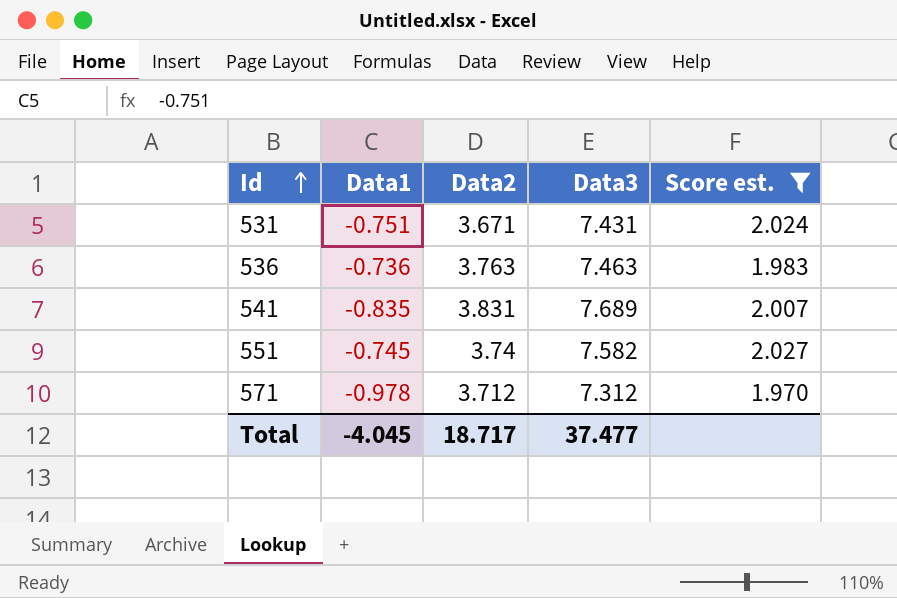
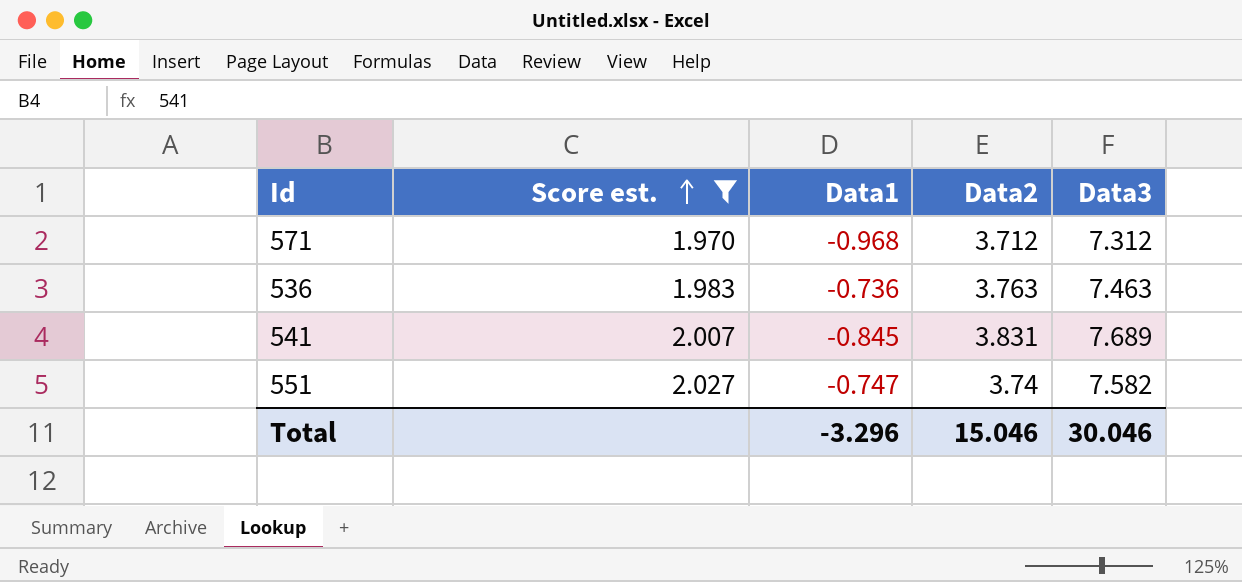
row order: Id ascending -> Score est. ascending
column Score est. | position: 5 -> 2
row 531: -0.751 | 3.671 | 7.431 | 2.024 -> none
571 | Data1: -0.978 -> -0.968
541 | Data1: -0.835 -> -0.845
551 | Data1: -0.745 -> -0.747
Total | Data1: -4.045 -> -3.296
Total | Data2: 18.717 -> 15.046
Total | Data3: 37.477 -> 30.046

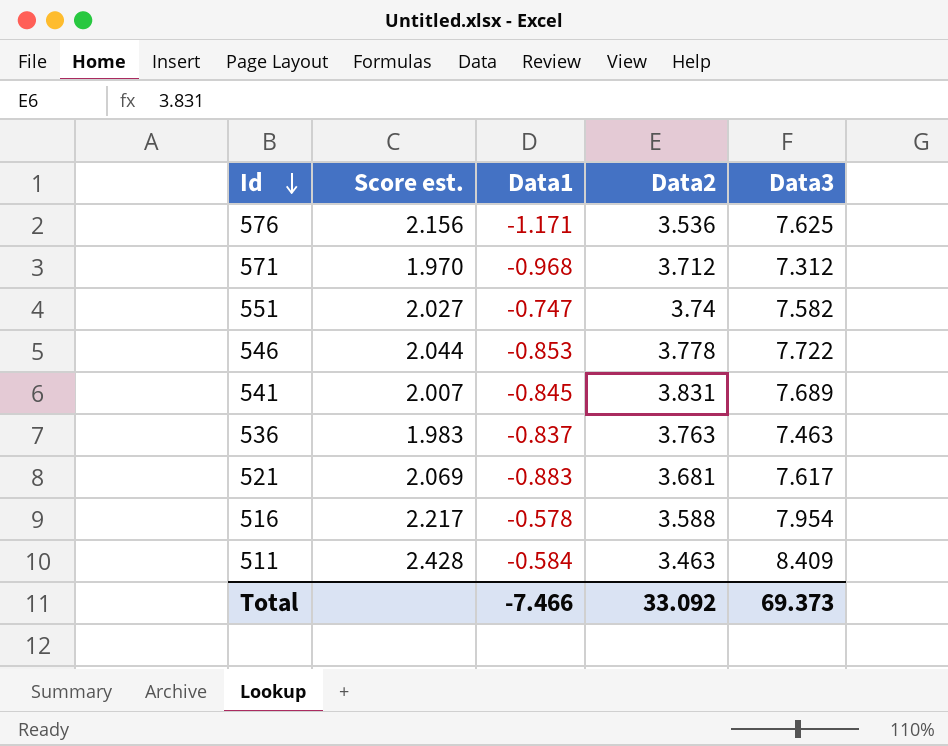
filter: Score est. <= 2.027 -> none
row order: Score est. ascending -> Id descending
536 | Data1: -0.736 -> -0.837
Total | Data1: -3.296 -> -7.466
Total | Data2: 15.046 -> 33.092
Total | Data3: 30.046 -> 69.373

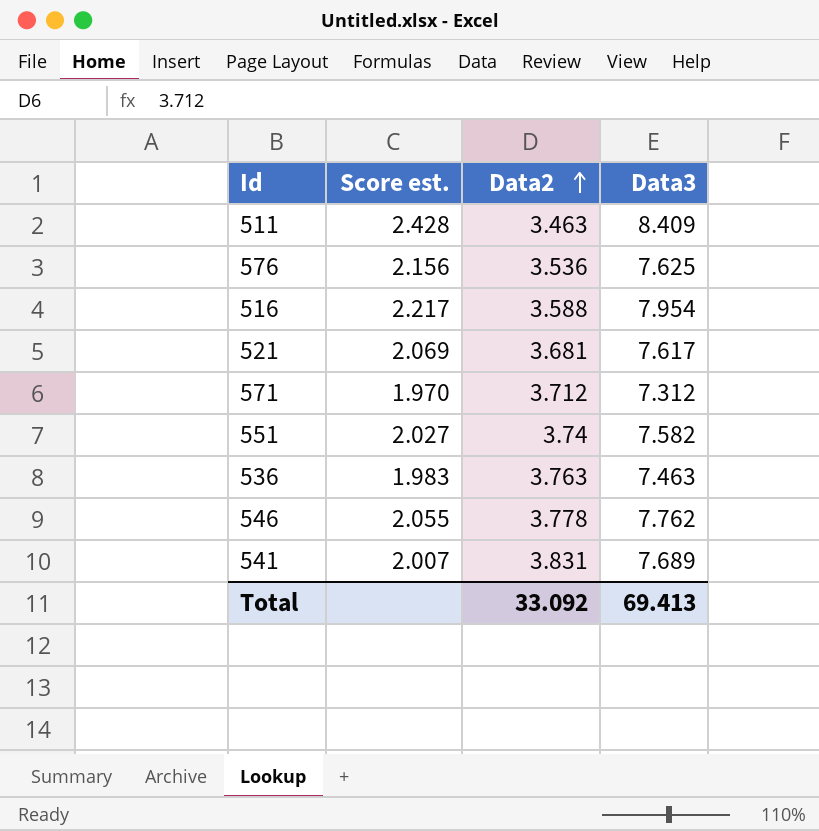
row order: Id descending -> Data2 ascending
column Data1 | position: 3 -> none
546 | Score est.: 2.044 -> 2.055
546 | Data3: 7.722 -> 7.762
Total | Data3: 69.373 -> 69.413

